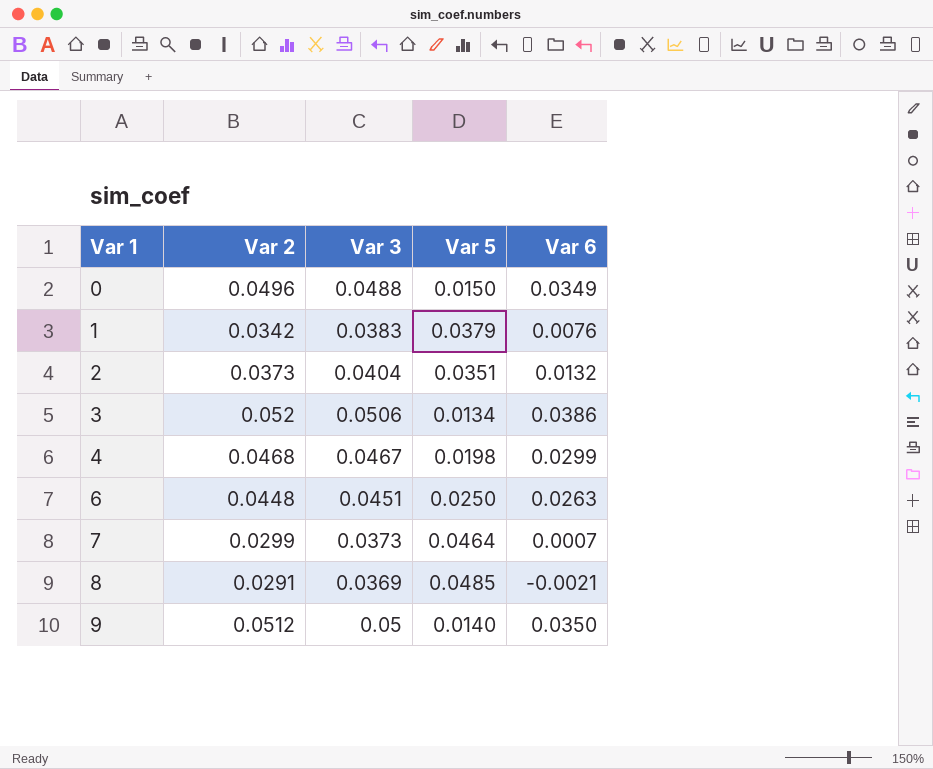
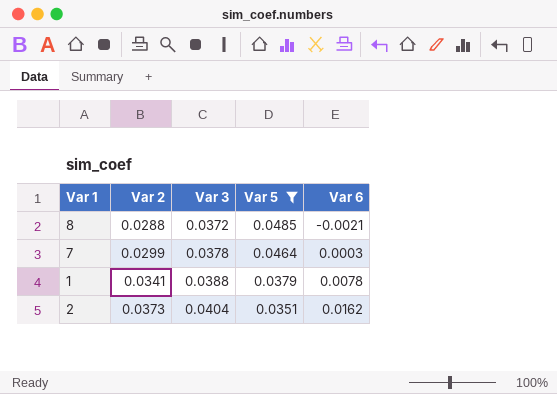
filter: none -> Var 5 >= 0.0351
row order: Var 1 ascending -> Var 2 ascending
8 | Var 2: 0.0291 -> 0.0288
8 | Var 3: 0.0369 -> 0.0372
7 | Var 3: 0.0373 -> 0.0378
7 | Var 6: 0.0007 -> 0.0003
1 | Var 2: 0.0342 -> 0.0341
1 | Var 3: 0.0383 -> 0.0388
1 | Var 6: 0.0076 -> 0.0078
2 | Var 6: 0.0132 -> 0.0162

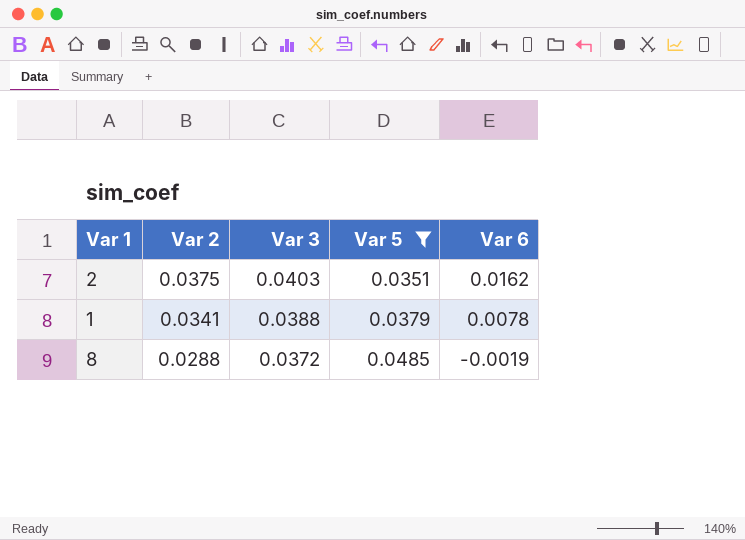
row order: Var 2 ascending -> Var 2 descending
row 7: 0.0299 | 0.0378 | 0.0464 | 0.0003 -> none
2 | Var 2: 0.0373 -> 0.0375
2 | Var 3: 0.0404 -> 0.0403
8 | Var 6: -0.0021 -> -0.0019

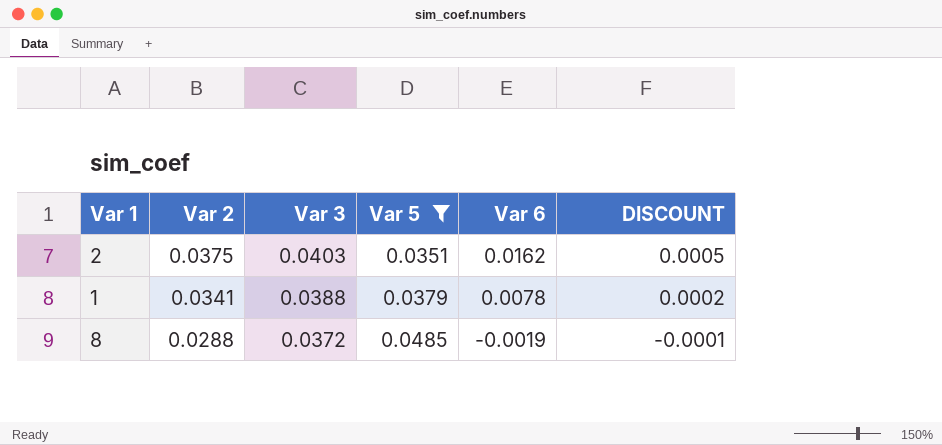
column DISCOUNT | formula: none -> [Var 6] * 0.03

